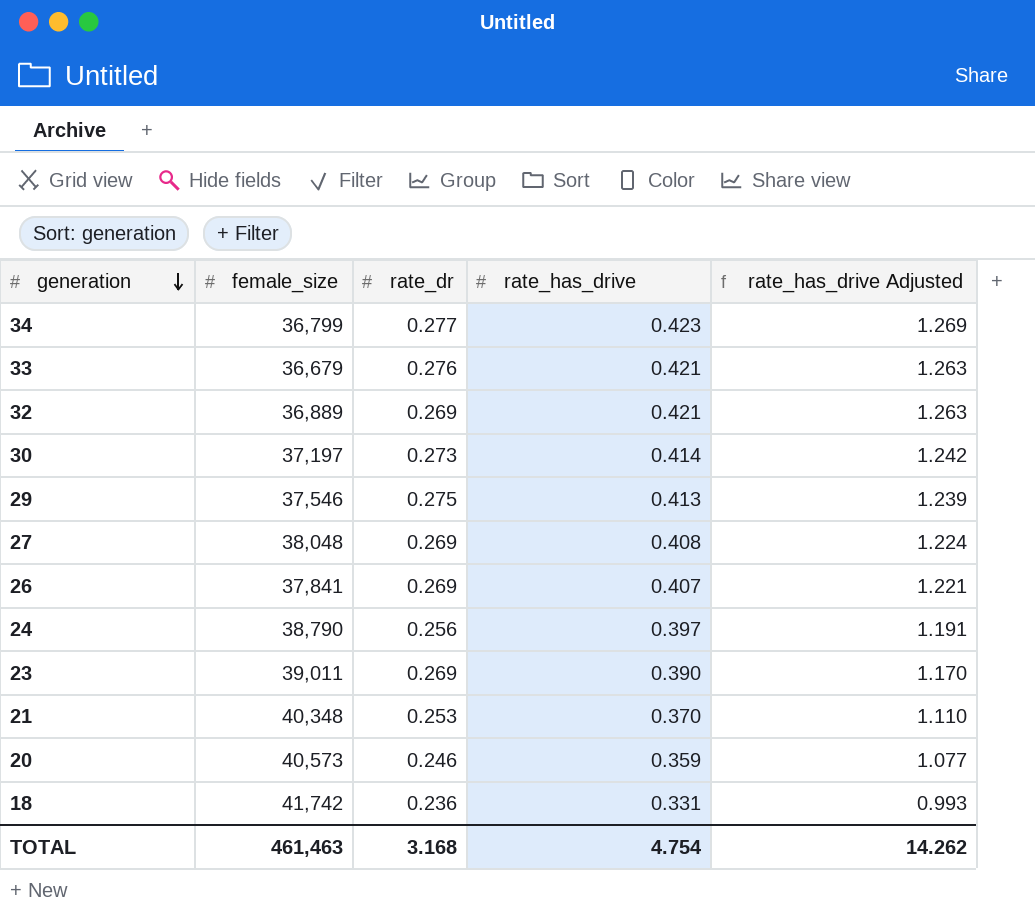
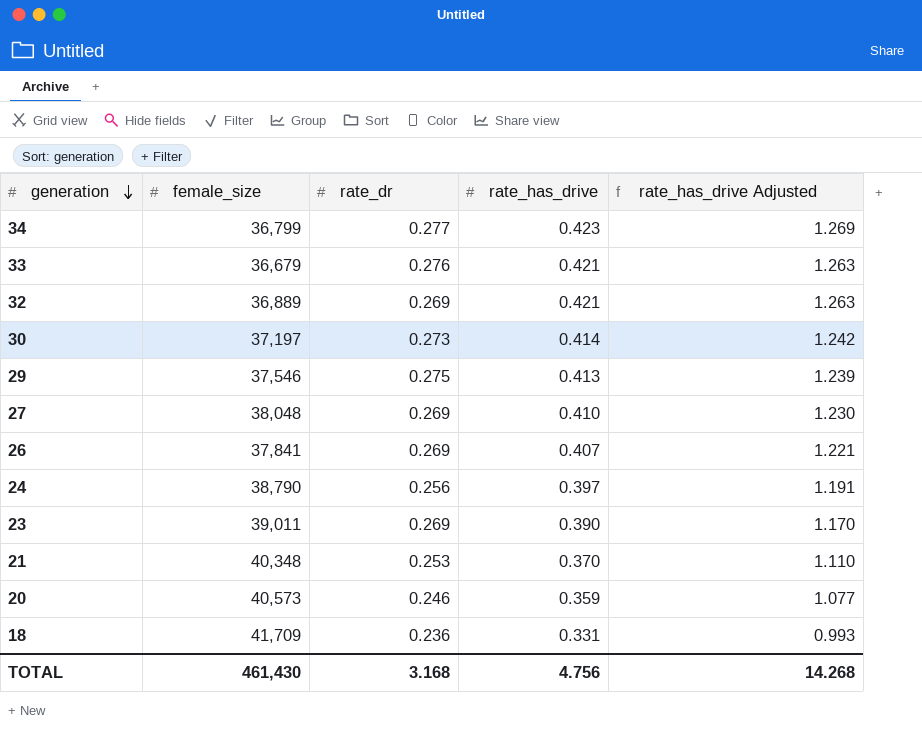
27 | rate_has_drive: 0.408 -> 0.410
27 | rate_has_drive Adjusted: 1.224 -> 1.230
18 | female_size: 41,742 -> 41,709
TOTAL | female_size: 461,463 -> 461,430
TOTAL | rate_has_drive: 4.754 -> 4.756
TOTAL | rate_has_drive Adjusted: 14.262 -> 14.268

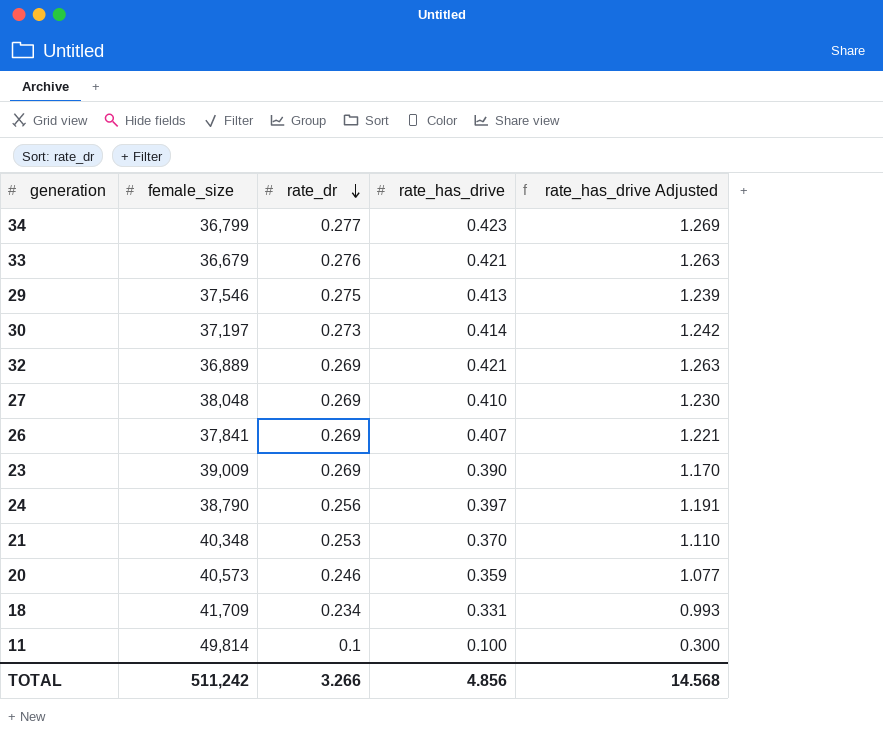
row order: generation descending -> rate_dr descending
23 | female_size: 39,011 -> 39,009
18 | rate_dr: 0.236 -> 0.234
row 11: none -> 49,814 | 0.1 | 0.100 | 0.300
TOTAL | female_size: 461,430 -> 511,242
TOTAL | rate_dr: 3.168 -> 3.266
TOTAL | rate_has_drive: 4.756 -> 4.856
TOTAL | rate_has_drive Adjusted: 14.268 -> 14.568

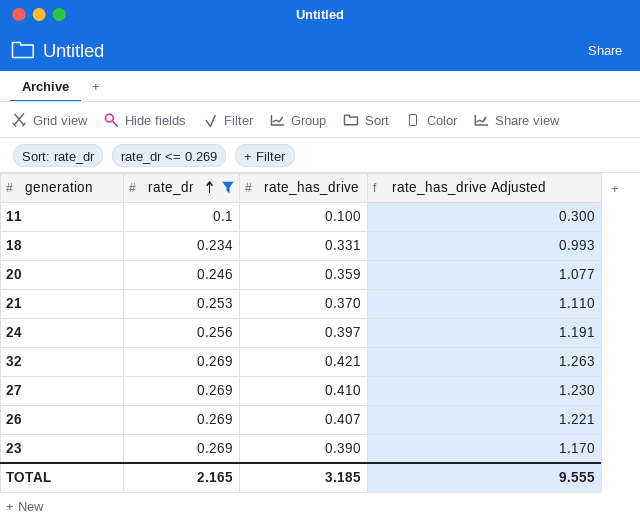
filter: none -> rate_dr <= 0.269
row order: rate_dr descending -> rate_dr ascending
column female_size | position: 2 -> none
TOTAL | rate_dr: 3.266 -> 2.165
TOTAL | rate_has_drive: 4.856 -> 3.185
TOTAL | rate_has_drive Adjusted: 14.568 -> 9.555

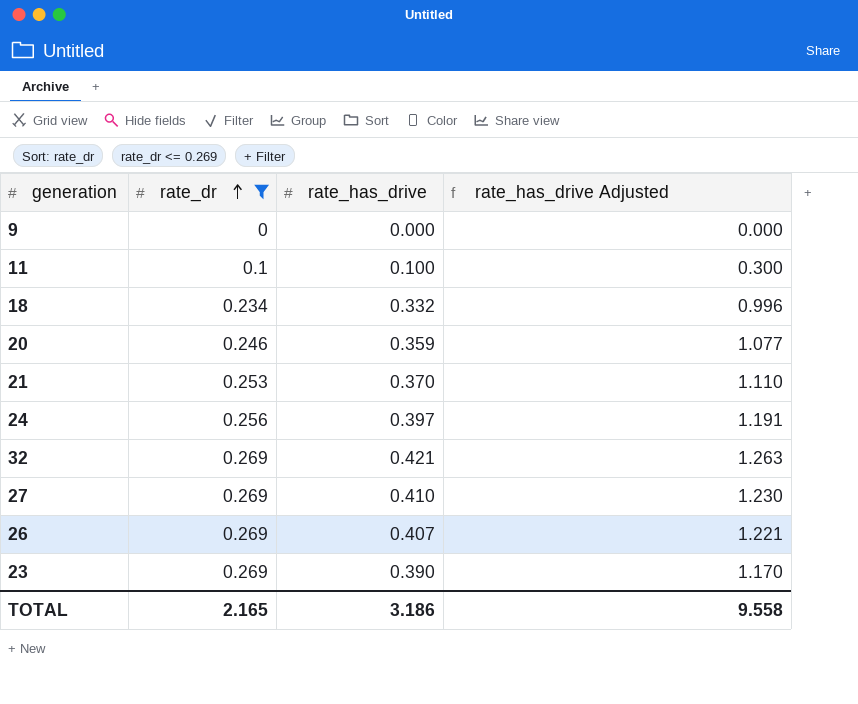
row 9: none -> 0 | 0.000 | 0.000
18 | rate_has_drive: 0.331 -> 0.332
18 | rate_has_drive Adjusted: 0.993 -> 0.996
TOTAL | rate_has_drive: 3.185 -> 3.186
TOTAL | rate_has_drive Adjusted: 9.555 -> 9.558

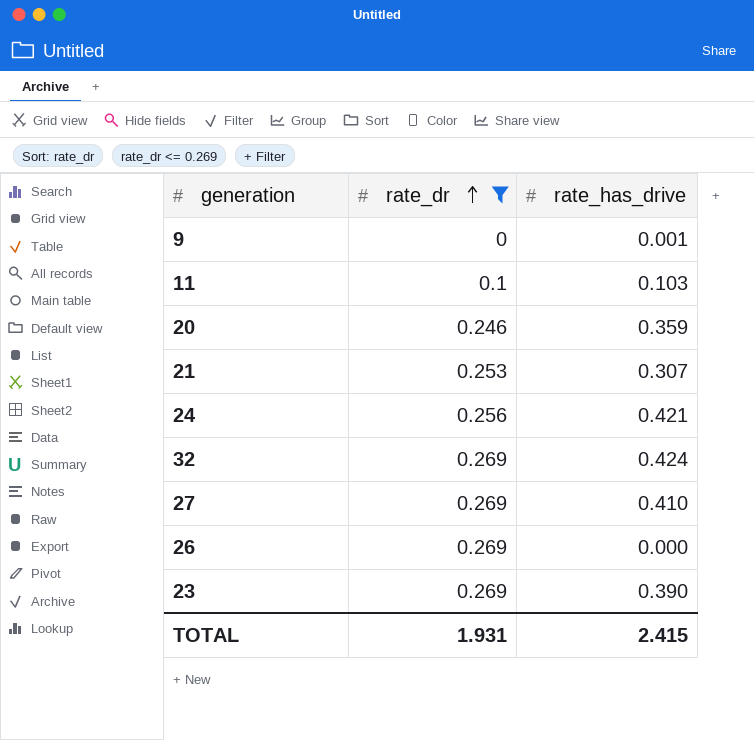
column rate_has_drive Adjusted | formula: [rate_has_drive] * 3 -> none
row 18: 0.234 | 0.332 | 0.996 -> none
9 | rate_has_drive: 0.000 -> 0.001
11 | rate_has_drive: 0.100 -> 0.103
21 | rate_has_drive: 0.370 -> 0.307
24 | rate_has_drive: 0.397 -> 0.421
32 | rate_has_drive: 0.421 -> 0.424
26 | rate_has_drive: 0.407 -> 0.000
TOTAL | rate_dr: 2.165 -> 1.931
TOTAL | rate_has_drive: 3.186 -> 2.415

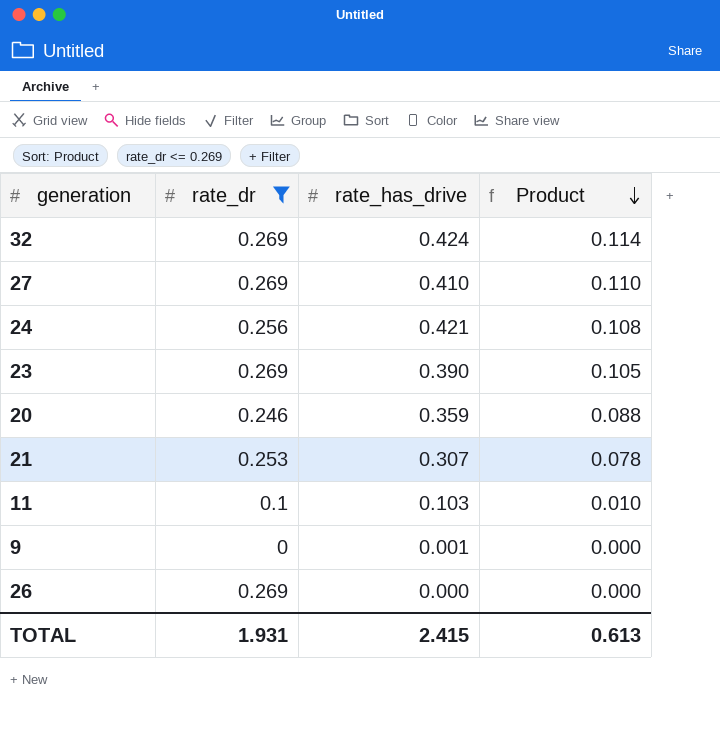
row order: rate_dr ascending -> Product descending
column Product | formula: none -> [rate_dr] * [rate_has_drive]

